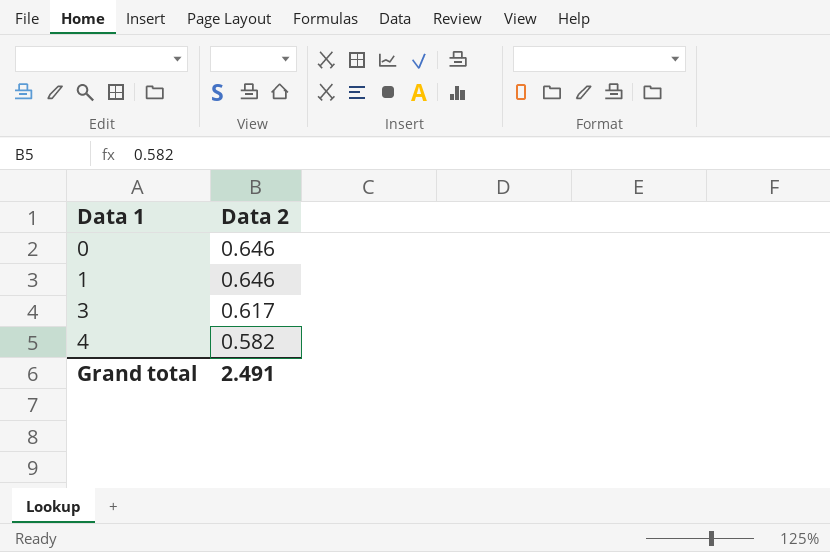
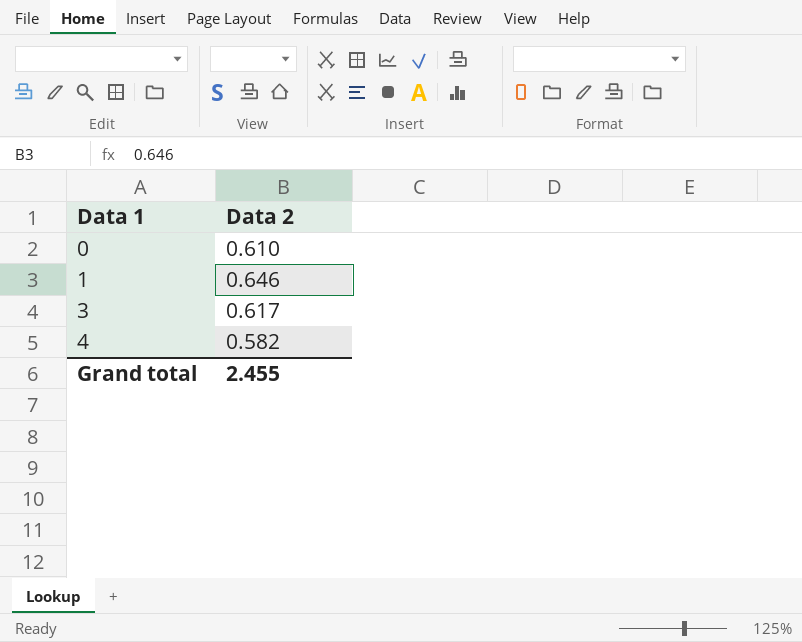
0 | Data 2: 0.646 -> 0.610
Grand total | Data 2: 2.491 -> 2.455

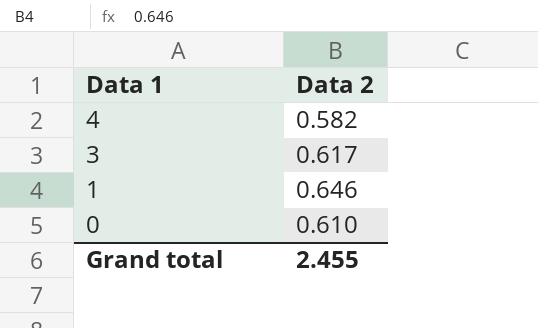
row order: Data 1 ascending -> Data 1 descending

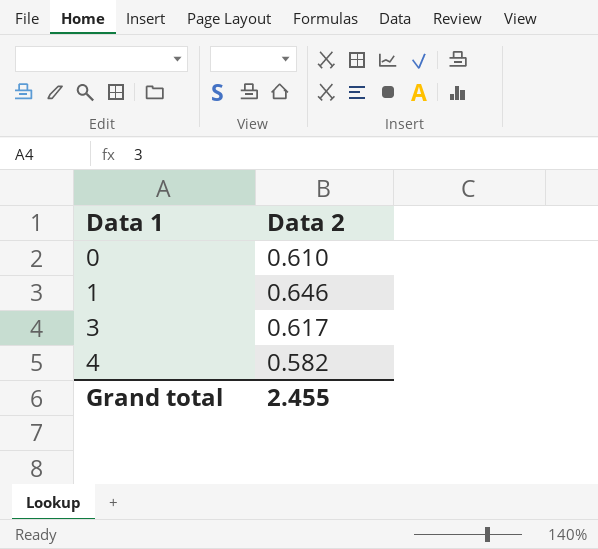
row order: Data 1 descending -> Data 1 ascending

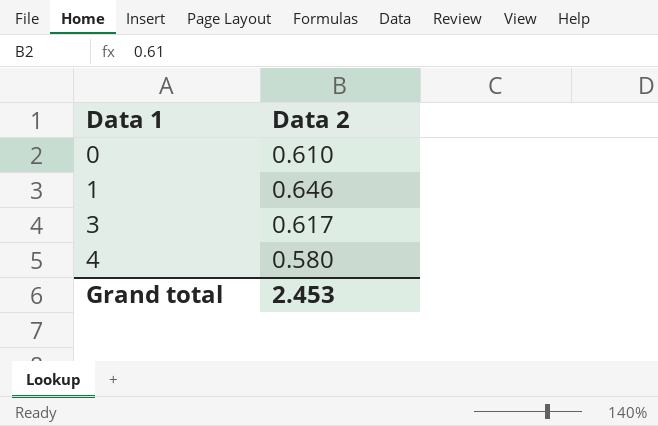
4 | Data 2: 0.582 -> 0.580
Grand total | Data 2: 2.455 -> 2.453

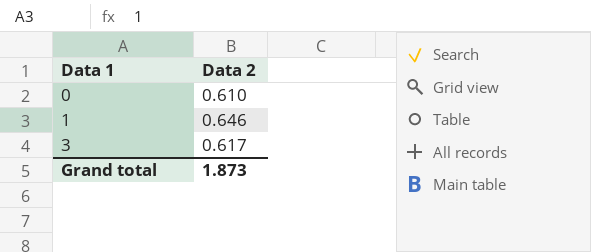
row 4: 0.580 -> none
Grand total | Data 2: 2.453 -> 1.873

